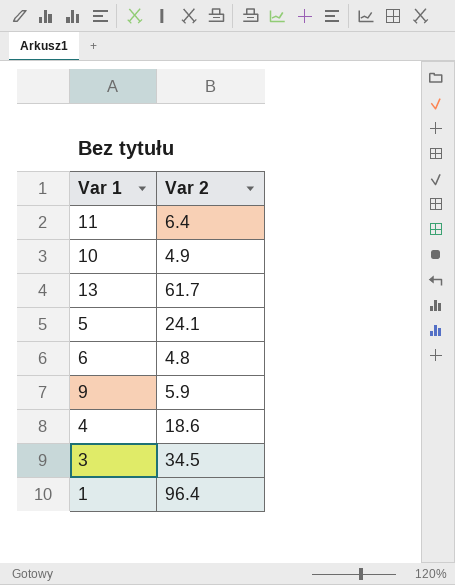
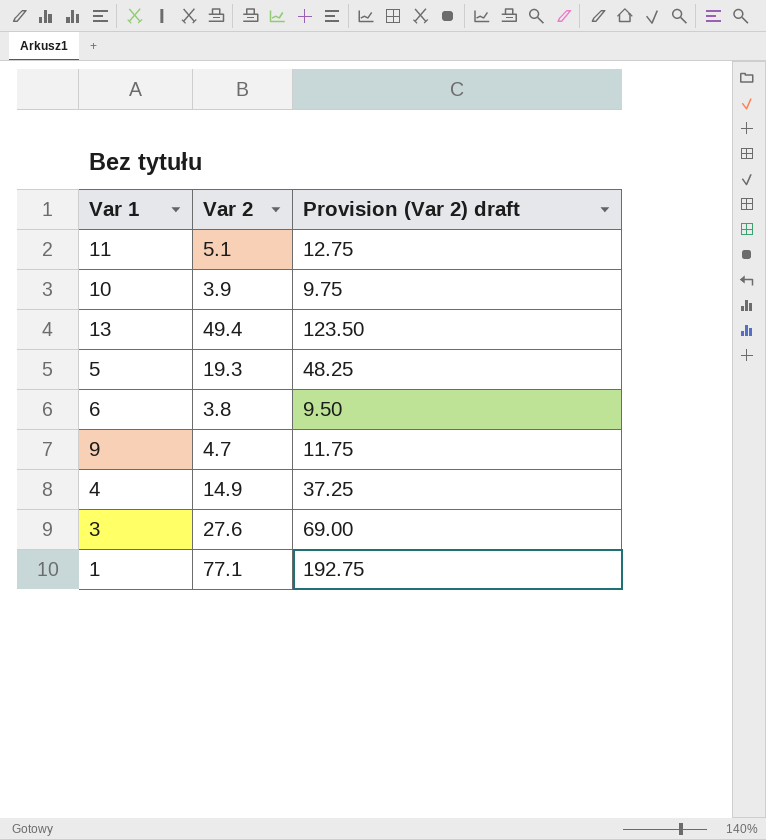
column Provision (Var 2) draft | formula: none -> [Var 2] * 2.5
11 | Var 2: 6.4 -> 5.1
10 | Var 2: 4.9 -> 3.9
13 | Var 2: 61.7 -> 49.4
5 | Var 2: 24.1 -> 19.3
6 | Var 2: 4.8 -> 3.8
9 | Var 2: 5.9 -> 4.7
4 | Var 2: 18.6 -> 14.9
3 | Var 2: 34.5 -> 27.6
1 | Var 2: 96.4 -> 77.1

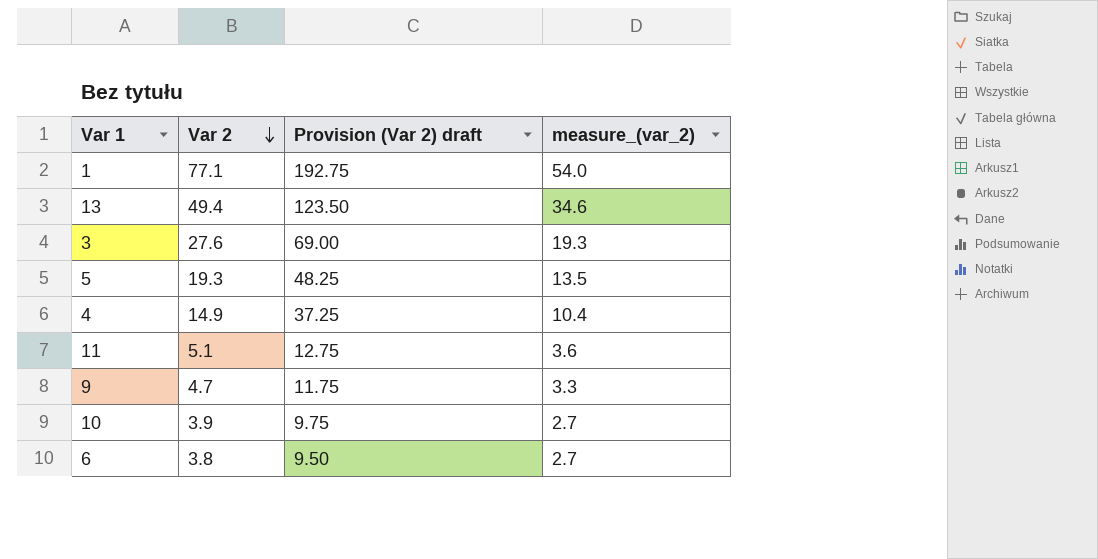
row order: none -> Var 2 descending
column measure_(var_2) | formula: none -> [Var 2] * 0.7

